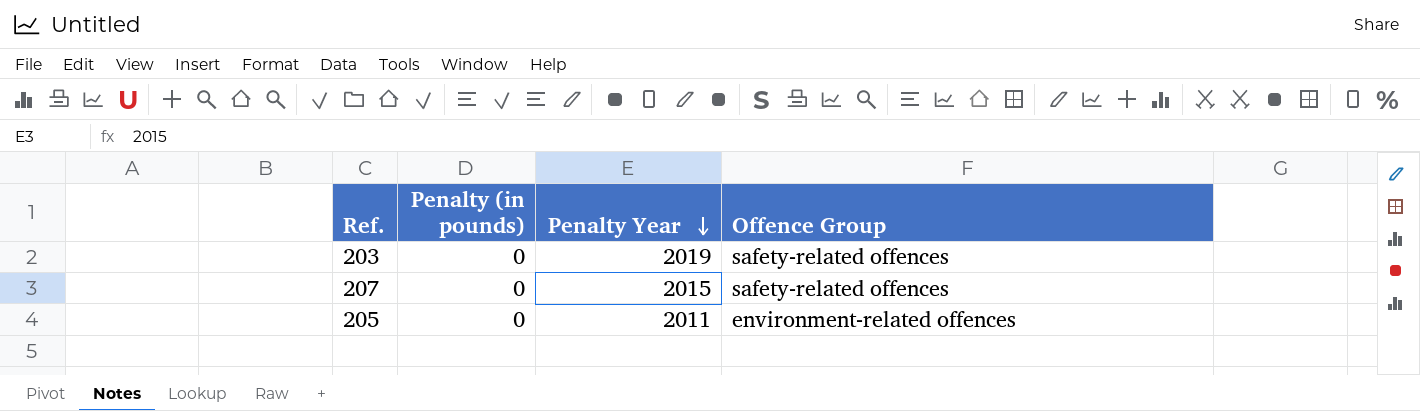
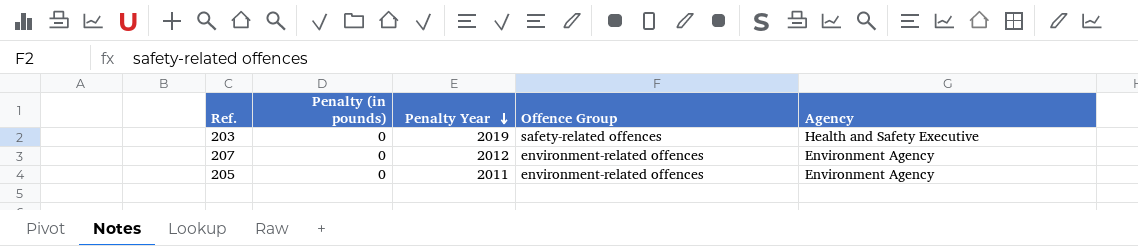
column Agency | position: none -> 5
207 | Penalty Year: 2015 -> 2012
207 | Offence Group: safety-related offences -> environment-related offences

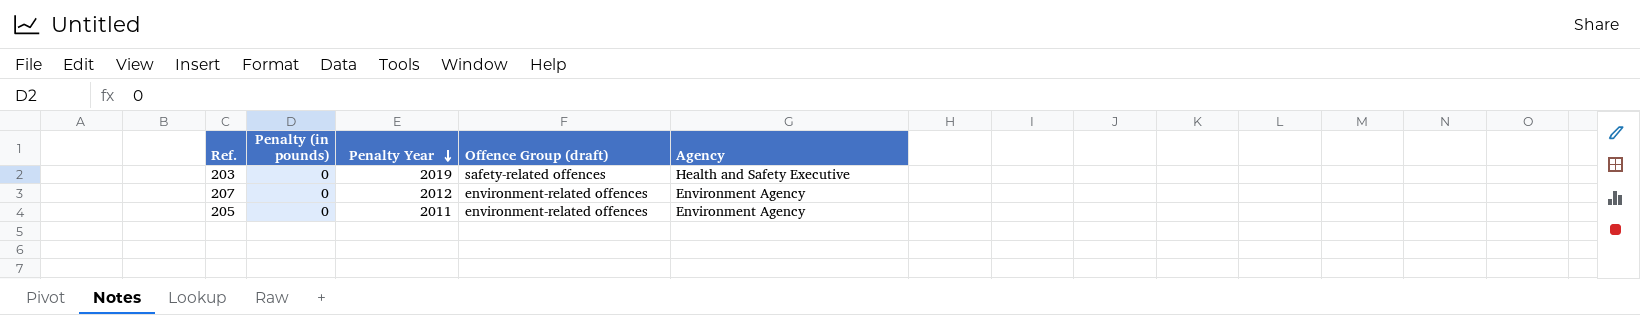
column name: Offence Group -> Offence Group (draft)

